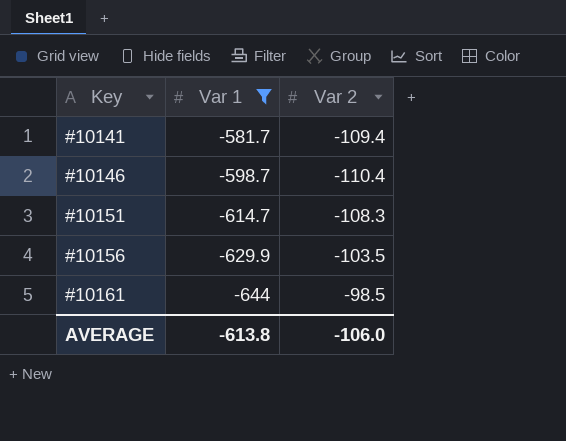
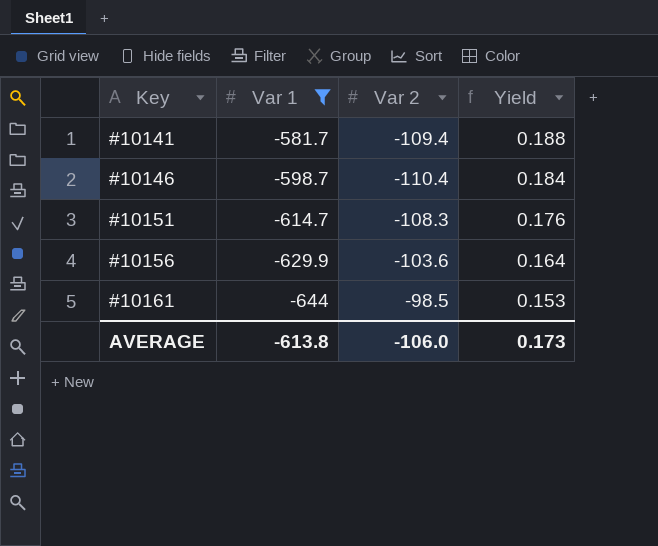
column Yield | formula: none -> [Var 2] / [Var 1]
#10156 | Var 2: -103.5 -> -103.6

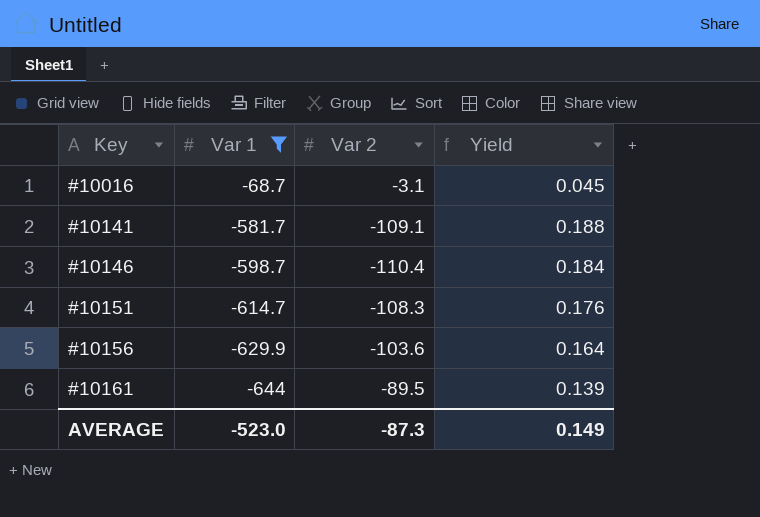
row #10016: none -> -68.7 | -3.1 | 0.045
#10141 | Var 2: -109.4 -> -109.1
#10161 | Var 2: -98.5 -> -89.5
#10161 | Yield: 0.153 -> 0.139
AVERAGE | Var 1: -613.8 -> -523.0
AVERAGE | Var 2: -106.0 -> -87.3
AVERAGE | Yield: 0.173 -> 0.149

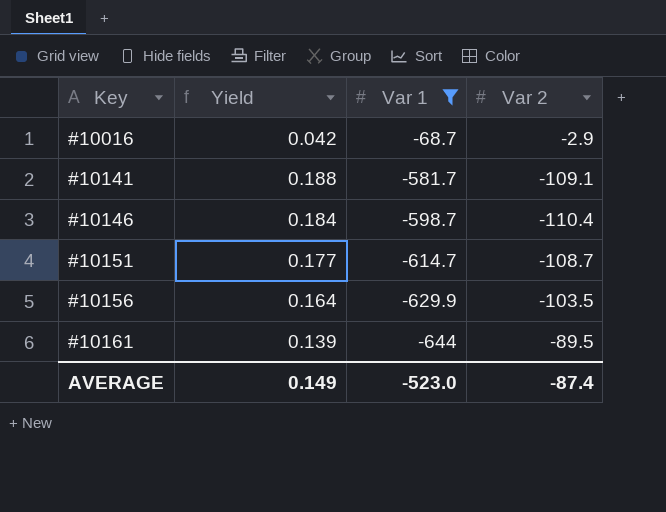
column Yield | position: 4 -> 2
#10016 | Yield: 0.045 -> 0.042
#10016 | Var 2: -3.1 -> -2.9
#10151 | Yield: 0.176 -> 0.177
#10151 | Var 2: -108.3 -> -108.7
#10156 | Var 2: -103.6 -> -103.5
AVERAGE | Var 2: -87.3 -> -87.4

